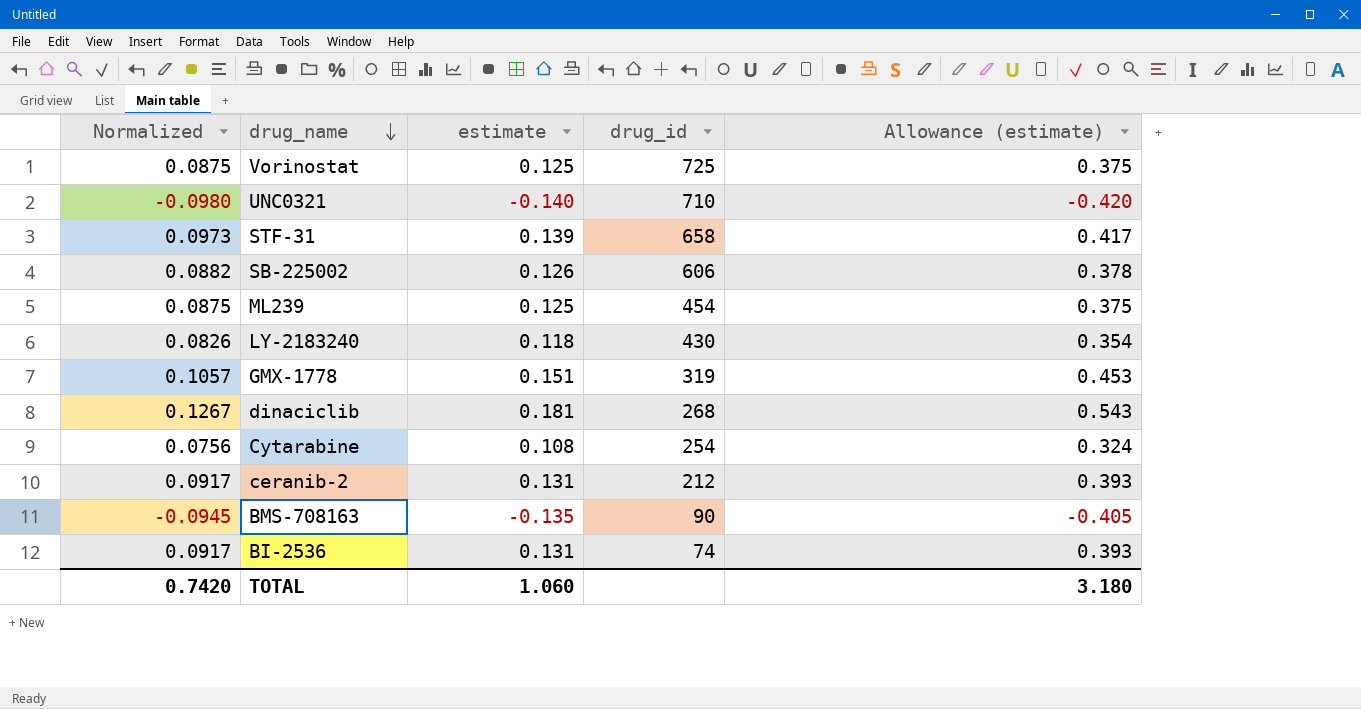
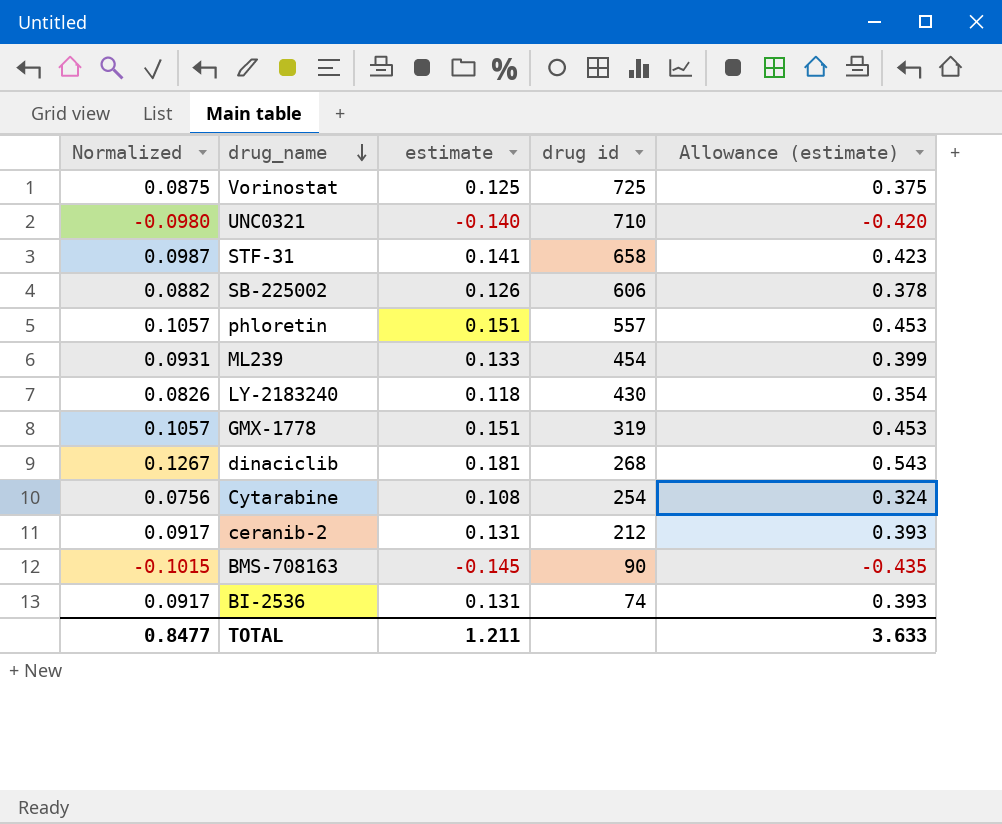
column name: drug_id -> drug id
STF-31 | Normalized: 0.0973 -> 0.0987
STF-31 | estimate: 0.139 -> 0.141
STF-31 | Allowance (estimate): 0.417 -> 0.423
row phloretin: none -> 0.1057 | 0.151 | 557 | 0.453
ML239 | Normalized: 0.0875 -> 0.0931
ML239 | estimate: 0.125 -> 0.133
ML239 | Allowance (estimate): 0.375 -> 0.399
BMS-708163 | Normalized: -0.0945 -> -0.1015
BMS-708163 | estimate: -0.135 -> -0.145
BMS-708163 | Allowance (estimate): -0.405 -> -0.435
TOTAL | Normalized: 0.7420 -> 0.8477
TOTAL | estimate: 1.060 -> 1.211
TOTAL | Allowance (estimate): 3.180 -> 3.633

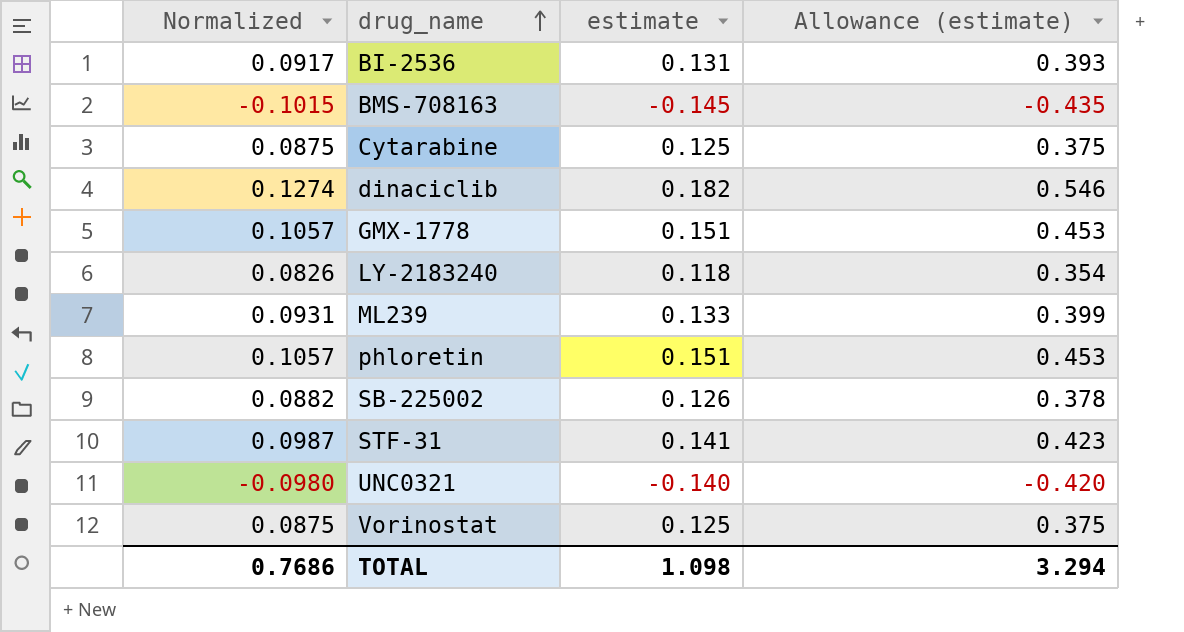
row order: drug_name descending -> drug_name ascending
column drug id | position: 4 -> none
row ceranib-2: 0.0917 | 0.131 | 212 | 0.393 -> none
Cytarabine | Normalized: 0.0756 -> 0.0875
Cytarabine | estimate: 0.108 -> 0.125
Cytarabine | Allowance (estimate): 0.324 -> 0.375
dinaciclib | Normalized: 0.1267 -> 0.1274
dinaciclib | estimate: 0.181 -> 0.182
dinaciclib | Allowance (estimate): 0.543 -> 0.546
TOTAL | Normalized: 0.8477 -> 0.7686
TOTAL | estimate: 1.211 -> 1.098
TOTAL | Allowance (estimate): 3.633 -> 3.294

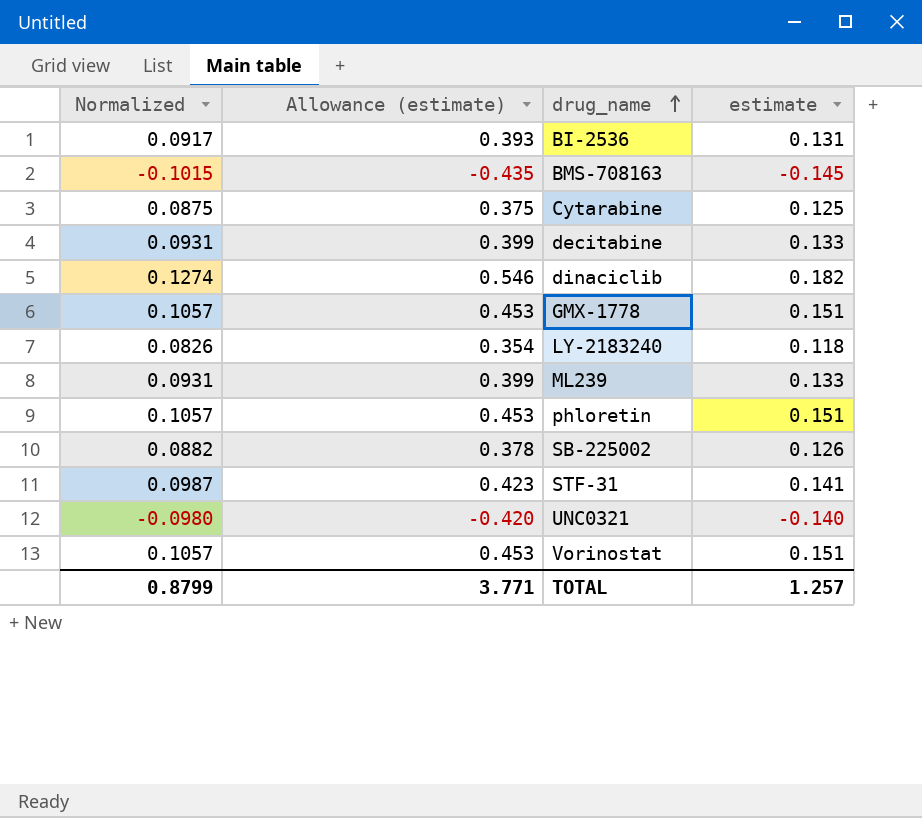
column Allowance (estimate) | position: 4 -> 2
row decitabine: none -> 0.0931 | 0.399 | 0.133
Vorinostat | Normalized: 0.0875 -> 0.1057
Vorinostat | Allowance (estimate): 0.375 -> 0.453
Vorinostat | estimate: 0.125 -> 0.151
TOTAL | Normalized: 0.7686 -> 0.8799
TOTAL | Allowance (estimate): 3.294 -> 3.771
TOTAL | estimate: 1.098 -> 1.257

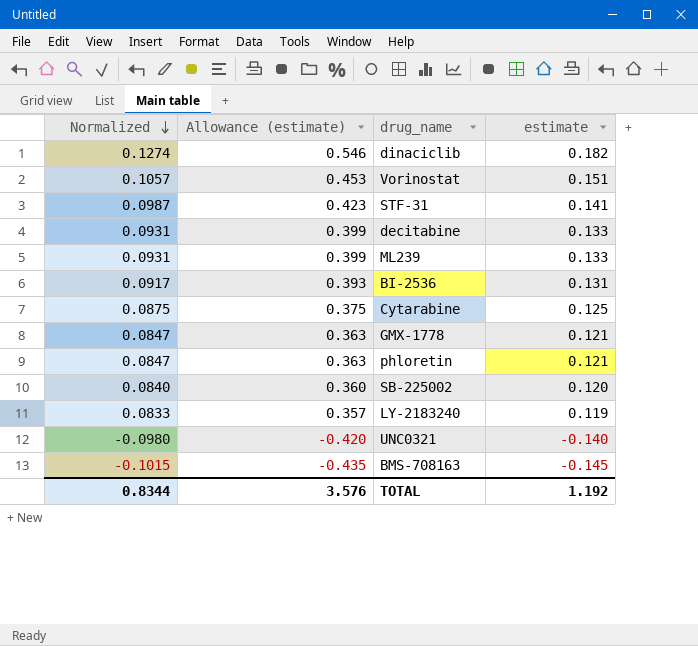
row order: drug_name ascending -> Normalized descending
GMX-1778 | Normalized: 0.1057 -> 0.0847
GMX-1778 | Allowance (estimate): 0.453 -> 0.363
GMX-1778 | estimate: 0.151 -> 0.121
phloretin | Normalized: 0.1057 -> 0.0847
phloretin | Allowance (estimate): 0.453 -> 0.363
phloretin | estimate: 0.151 -> 0.121
SB-225002 | Normalized: 0.0882 -> 0.0840
SB-225002 | Allowance (estimate): 0.378 -> 0.360
SB-225002 | estimate: 0.126 -> 0.120
LY-2183240 | Normalized: 0.0826 -> 0.0833
LY-2183240 | Allowance (estimate): 0.354 -> 0.357
LY-2183240 | estimate: 0.118 -> 0.119
TOTAL | Normalized: 0.8799 -> 0.8344
TOTAL | Allowance (estimate): 3.771 -> 3.576
TOTAL | estimate: 1.257 -> 1.192

